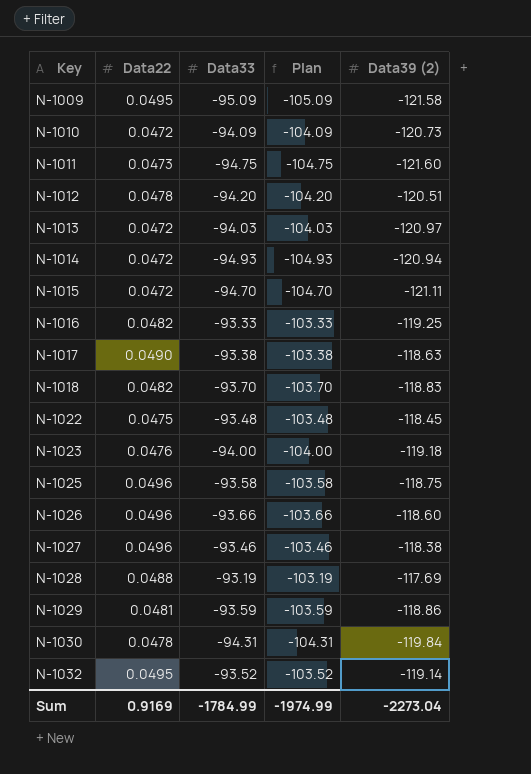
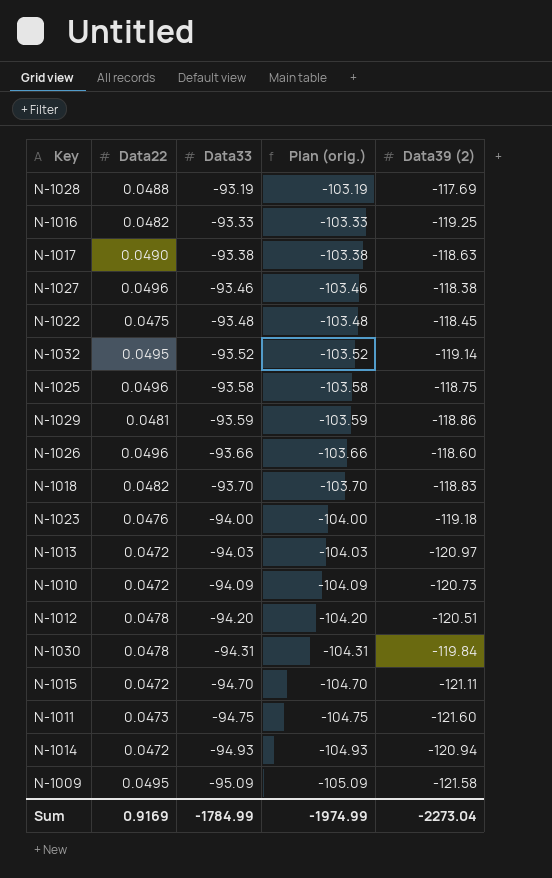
row order: Key ascending -> Data33 descending
column name: Plan -> Plan (orig.)

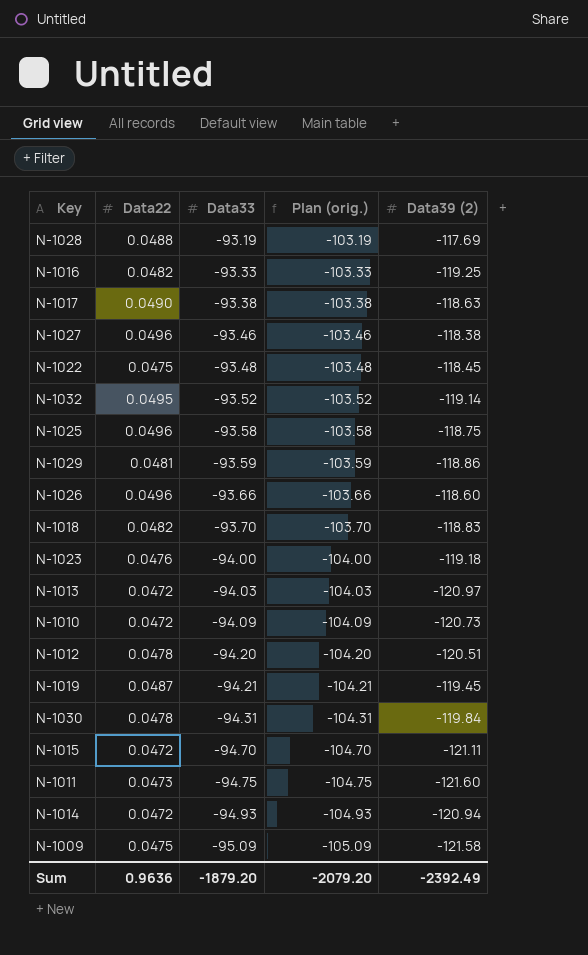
row N-1019: none -> 0.0487 | -94.21 | -104.21 | -119.45
N-1009 | Data22: 0.0495 -> 0.0475
Sum | Data22: 0.9169 -> 0.9636
Sum | Data33: -1784.99 -> -1879.20
Sum | Plan (orig.): -1974.99 -> -2079.20
Sum | Data39 (2): -2273.04 -> -2392.49

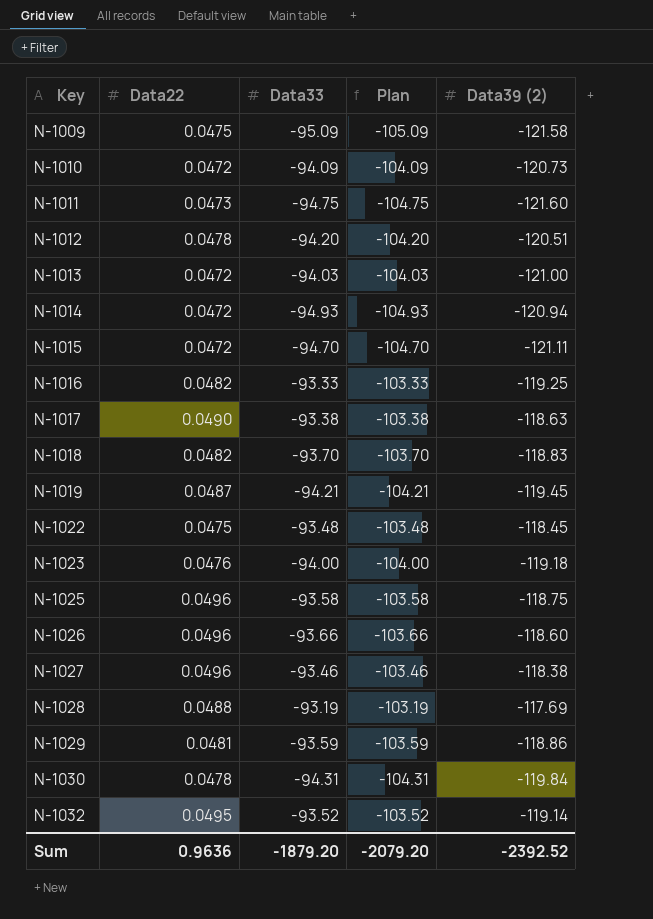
row order: Data33 descending -> Key ascending
column name: Plan (orig.) -> Plan
N-1013 | Data39 (2): -120.97 -> -121.00
Sum | Data39 (2): -2392.49 -> -2392.52

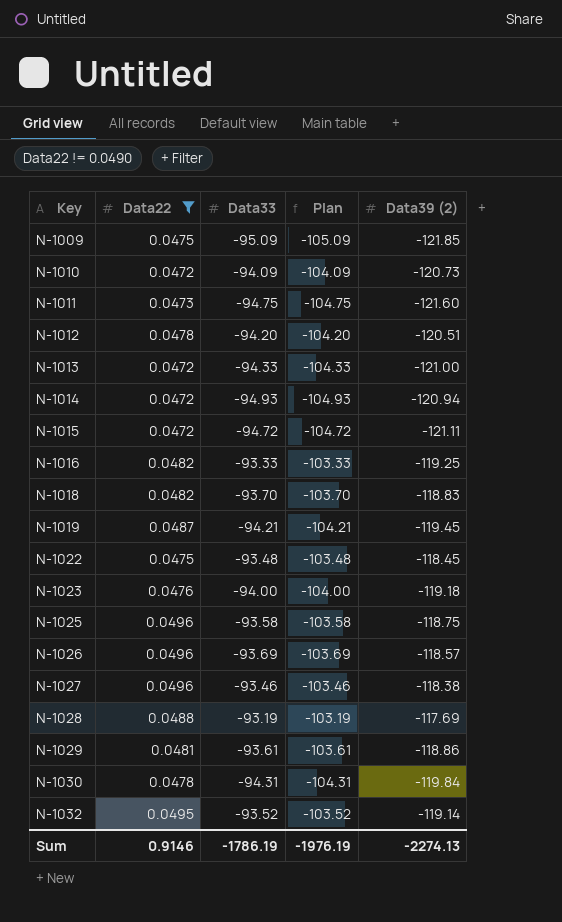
filter: none -> Data22 != 0.0490
N-1009 | Data39 (2): -121.58 -> -121.85
N-1013 | Data33: -94.03 -> -94.33
N-1013 | Plan: -104.03 -> -104.33
N-1015 | Data33: -94.70 -> -94.72
N-1015 | Plan: -104.70 -> -104.72
N-1026 | Data33: -93.66 -> -93.69
N-1026 | Plan: -103.66 -> -103.69
N-1026 | Data39 (2): -118.60 -> -118.57
N-1029 | Data33: -93.59 -> -93.61
N-1029 | Plan: -103.59 -> -103.61
Sum | Data22: 0.9636 -> 0.9146
Sum | Data33: -1879.20 -> -1786.19
Sum | Plan: -2079.20 -> -1976.19
Sum | Data39 (2): -2392.52 -> -2274.13

